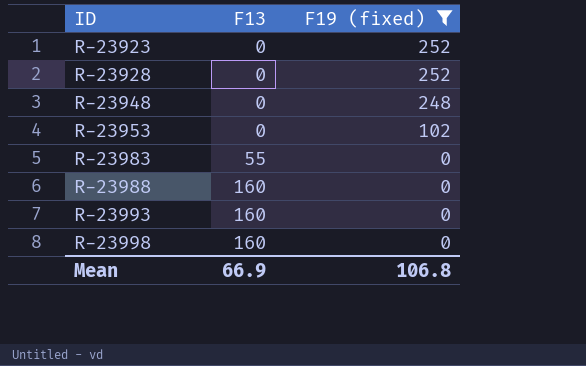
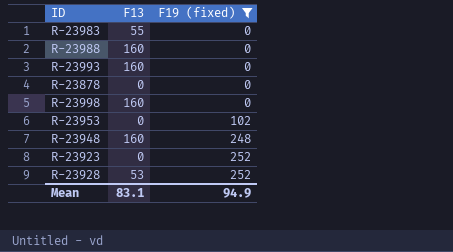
row order: ID ascending -> F19 (fixed) ascending
row R-23878: none -> 0 | 0
R-23948 | F13: 0 -> 160
R-23928 | F13: 0 -> 53
Mean | F13: 66.9 -> 83.1
Mean | F19 (fixed): 106.8 -> 94.9

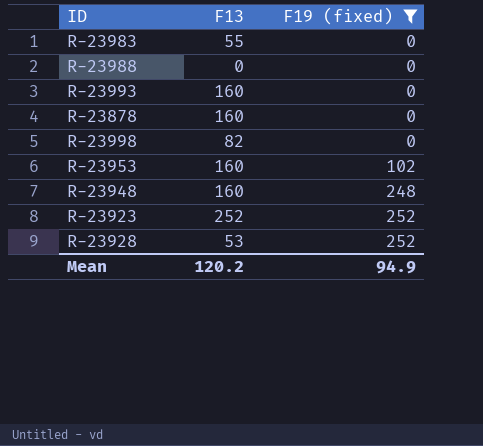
R-23988 | F13: 160 -> 0
R-23878 | F13: 0 -> 160
R-23998 | F13: 160 -> 82
R-23953 | F13: 0 -> 160
R-23923 | F13: 0 -> 252
Mean | F13: 83.1 -> 120.2

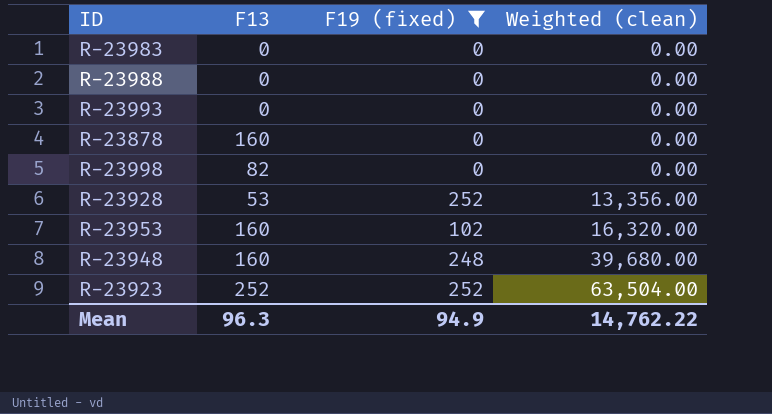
row order: F19 (fixed) ascending -> Weighted (clean) ascending
column Weighted (clean) | formula: none -> [F13] * [F19 (fixed)]
R-23983 | F13: 55 -> 0
R-23993 | F13: 160 -> 0
Mean | F13: 120.2 -> 96.3

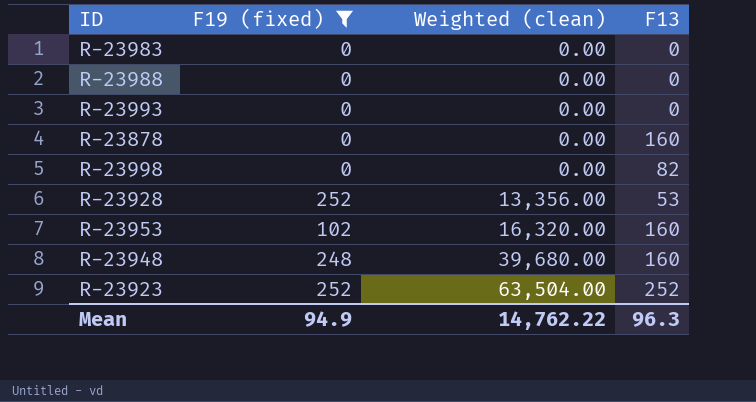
column F13 | position: 2 -> 4

